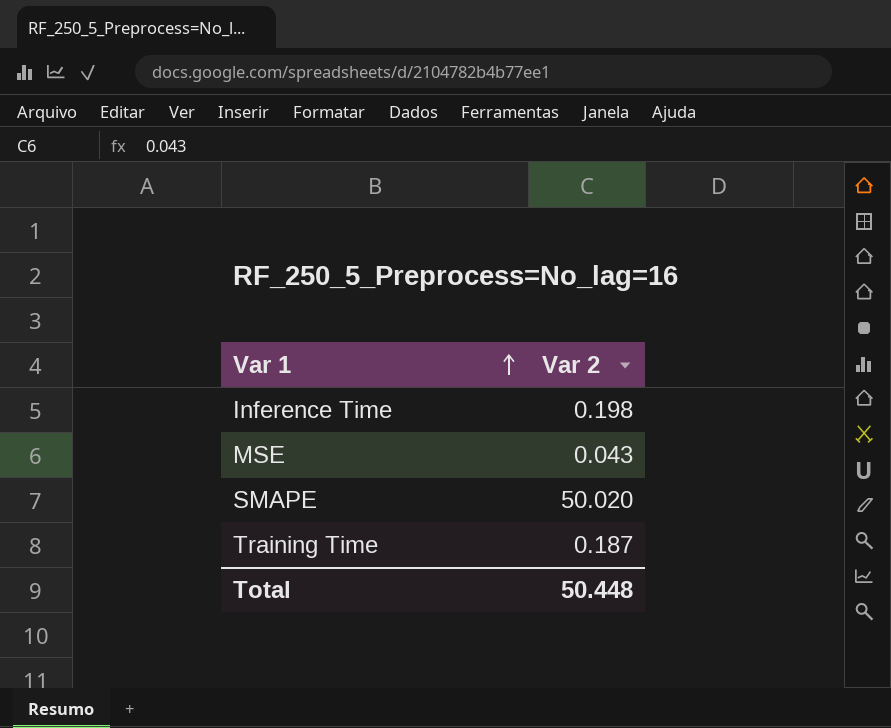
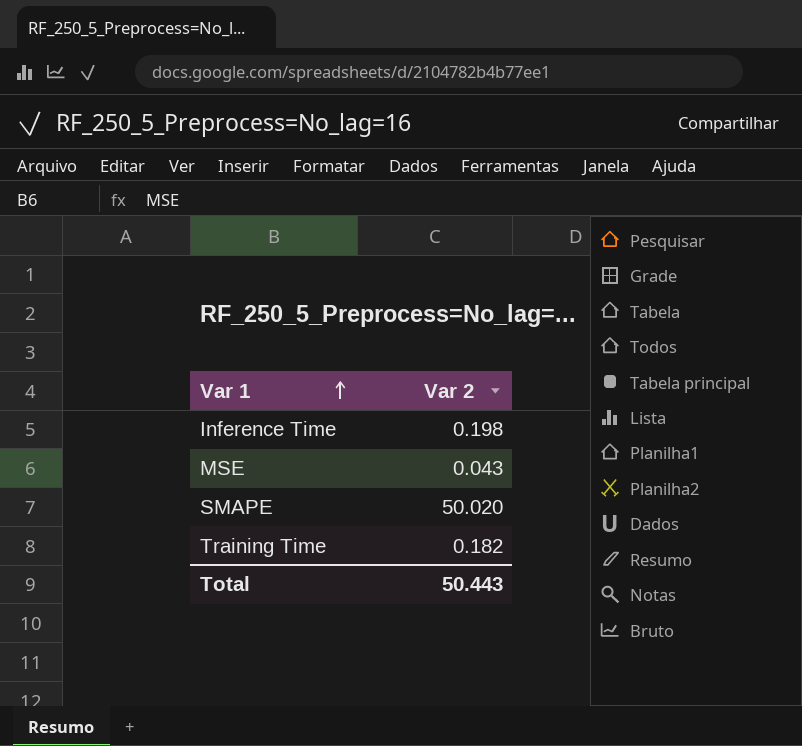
Training Time | Var 2: 0.187 -> 0.182
Total | Var 2: 50.448 -> 50.443

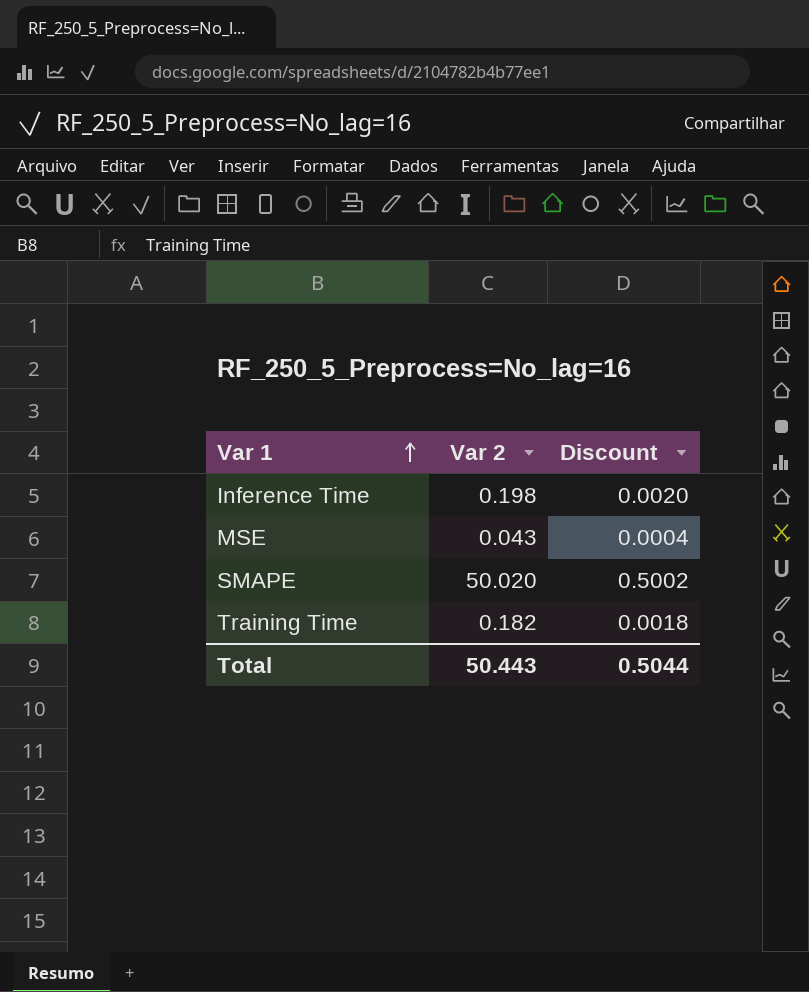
column Discount | formula: none -> [Var 2] * 0.01

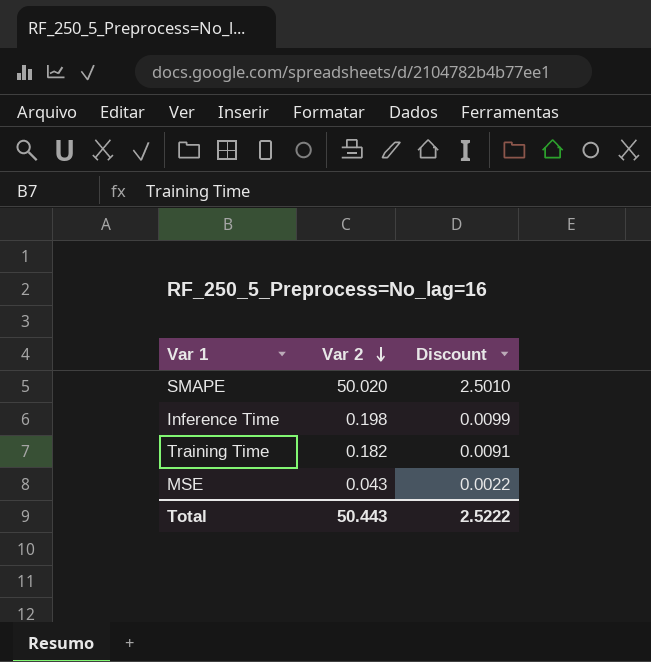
row order: Var 1 ascending -> Var 2 descending
column Discount | formula: [Var 2] * 0.01 -> [Var 2] * 0.05
Total | Discount: 0.5044 -> 2.5222

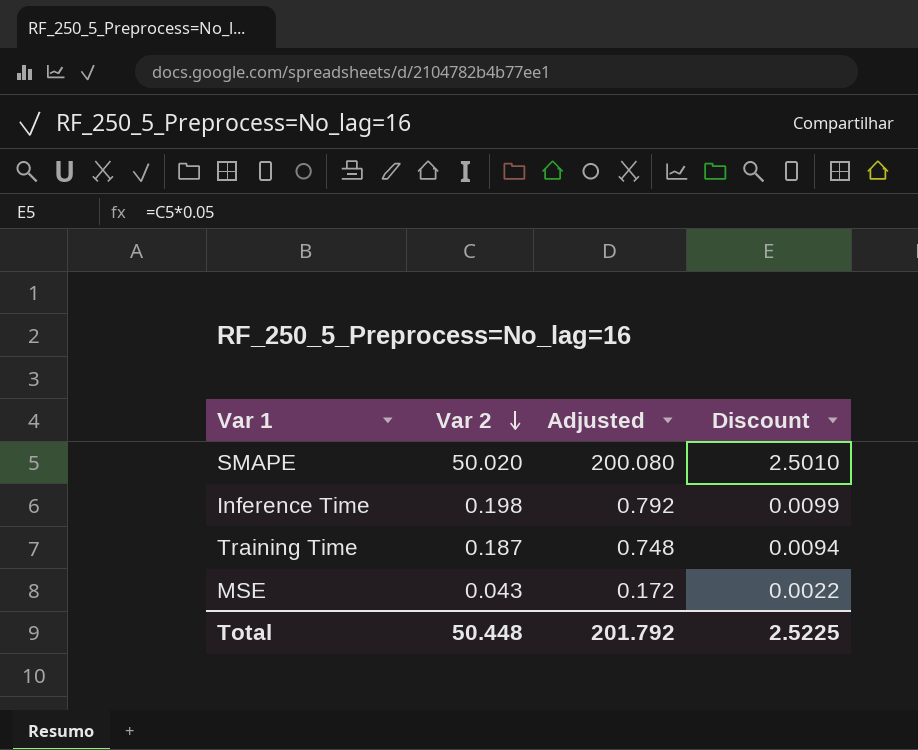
column Adjusted | formula: none -> [Var 2] * 4
Training Time | Var 2: 0.182 -> 0.187
Training Time | Discount: 0.0091 -> 0.0094
Total | Var 2: 50.443 -> 50.448
Total | Discount: 2.5222 -> 2.5225

